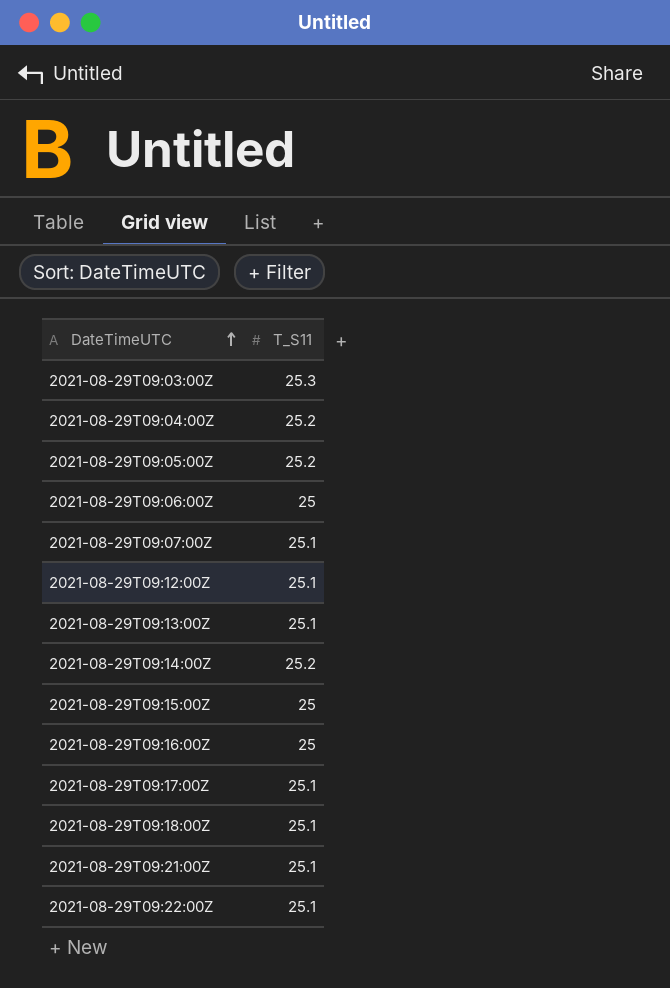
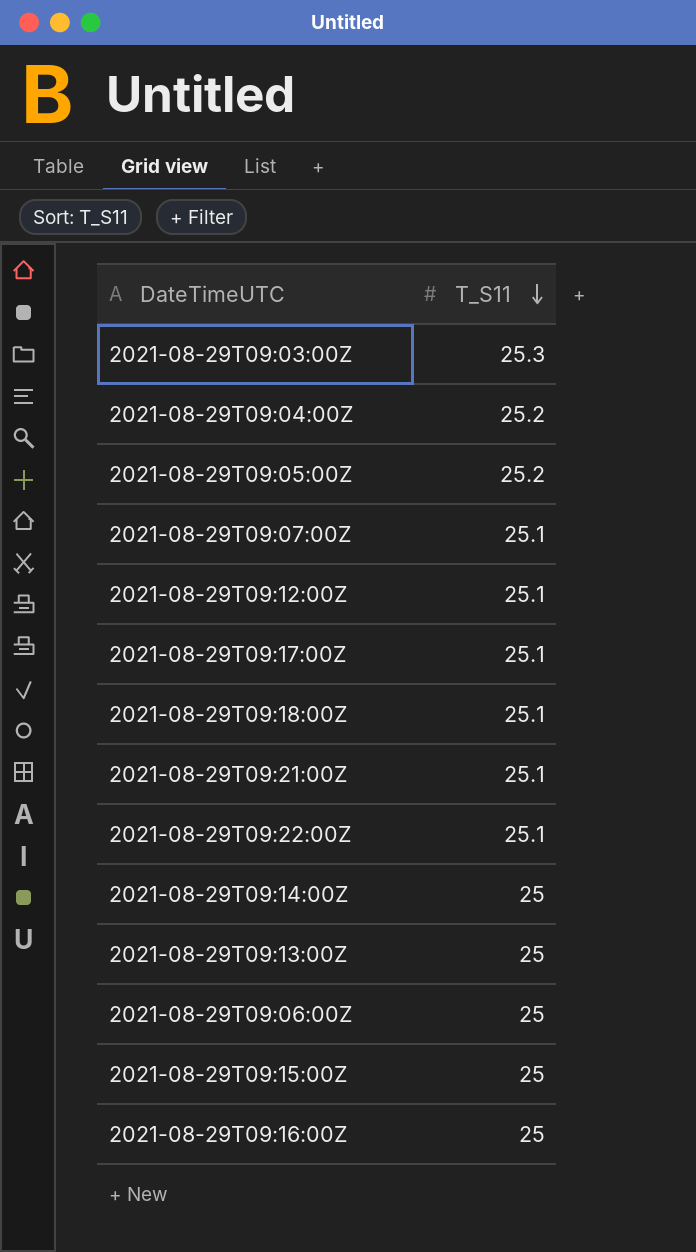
row order: DateTimeUTC ascending -> T_S11 descending
2021-08-29T09:14:00Z | T_S11: 25.2 -> 25
2021-08-29T09:13:00Z | T_S11: 25.1 -> 25

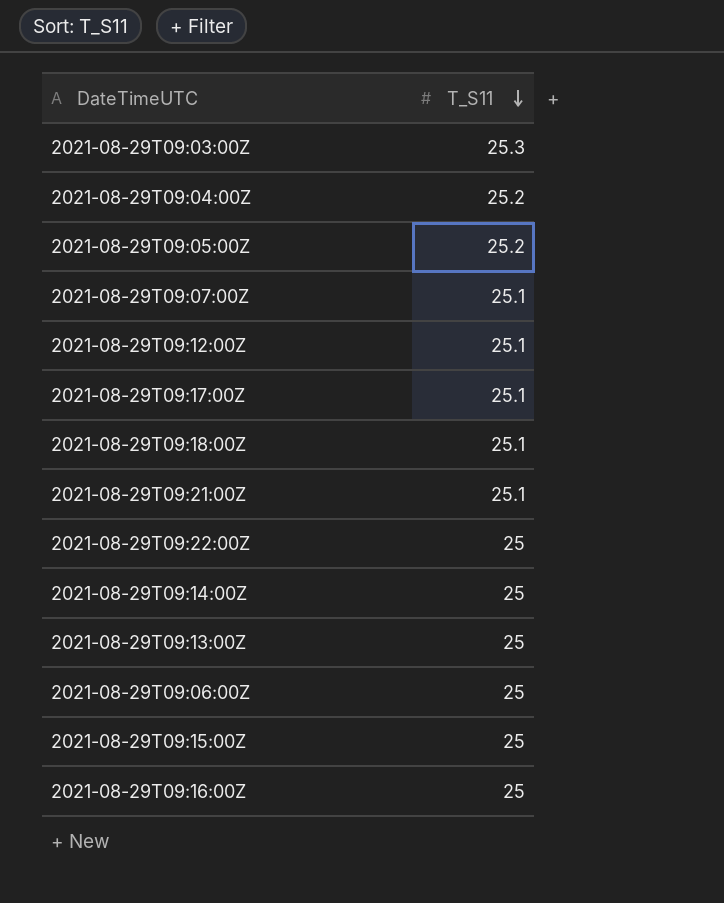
2021-08-29T09:22:00Z | T_S11: 25.1 -> 25

